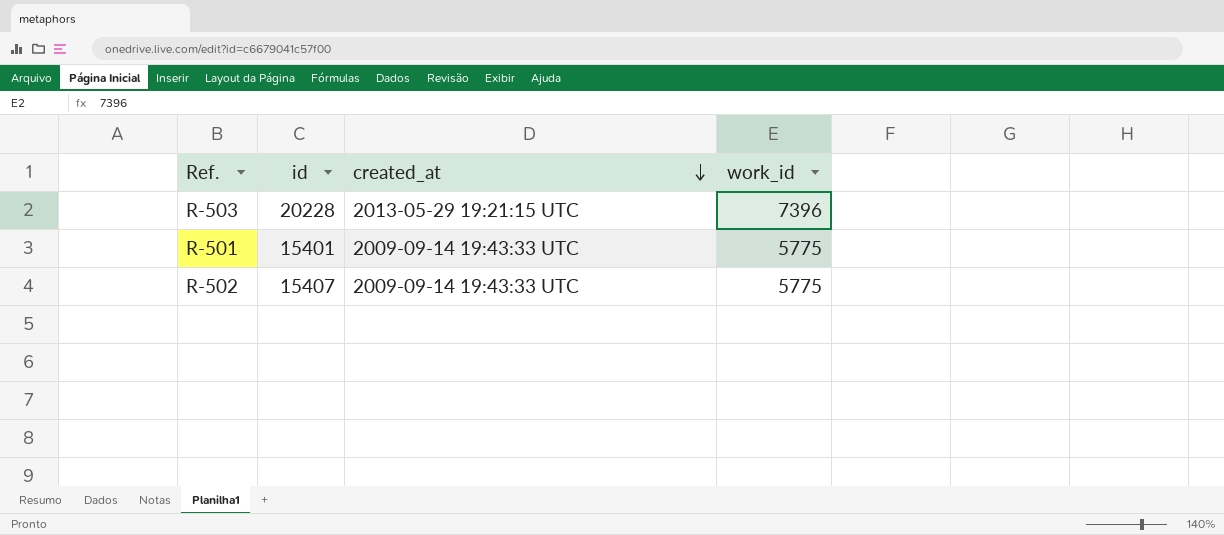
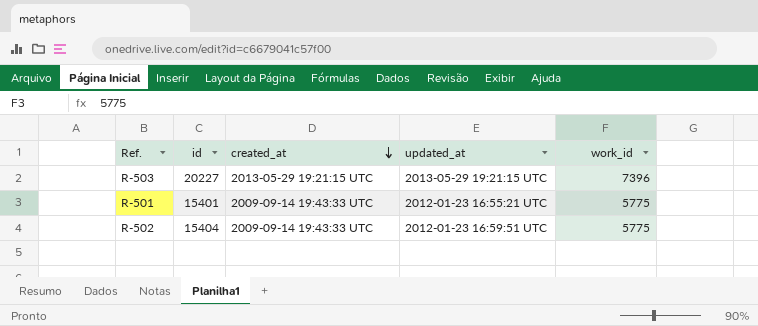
column updated_at | position: none -> 4
R-503 | id: 20228 -> 20227
R-502 | id: 15407 -> 15404

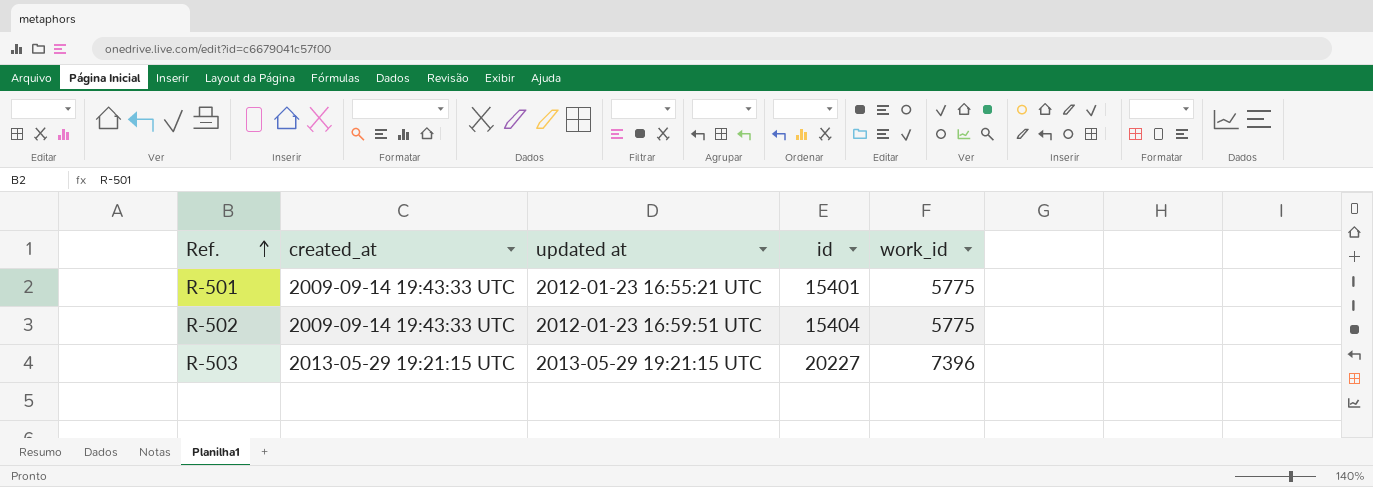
row order: created_at descending -> Ref. ascending
column name: updated_at -> updated at
column id | position: 2 -> 4

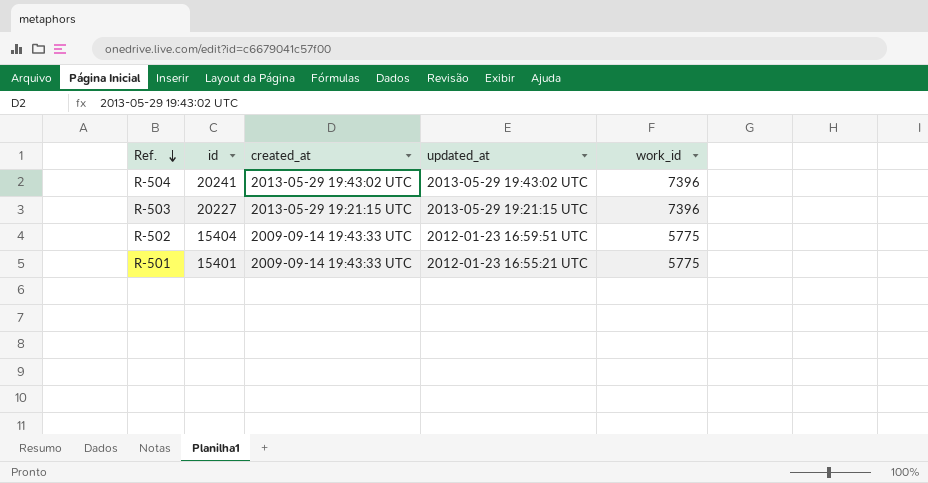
row order: Ref. ascending -> Ref. descending
column id | position: 4 -> 2
column name: updated at -> updated_at
row R-504: none -> 20241 | 2013-05-29 19:43:02 UTC | 2013-05-29 19:43:02 UTC | 7396

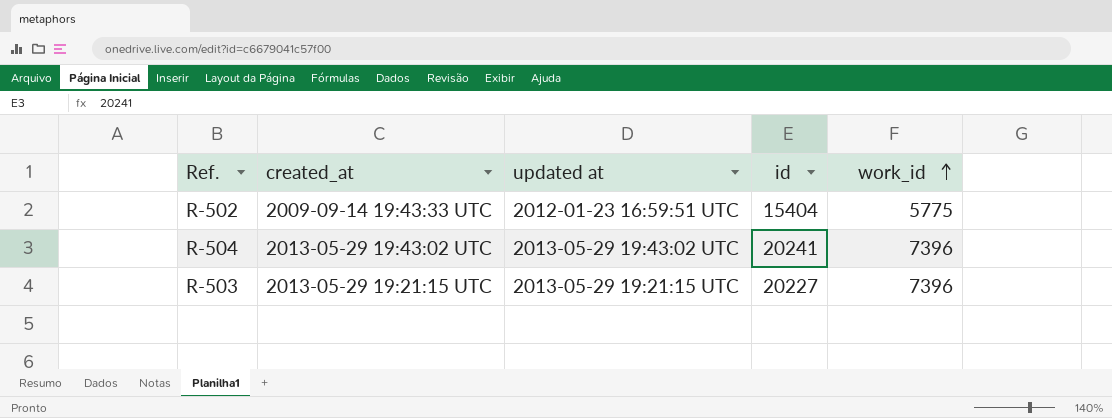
row order: Ref. descending -> work_id ascending
column name: updated_at -> updated at
column id | position: 2 -> 4
row R-501: 15401 | 2009-09-14 19:43:33 UTC | 2012-01-23 16:55:21 UTC | 5775 -> none

